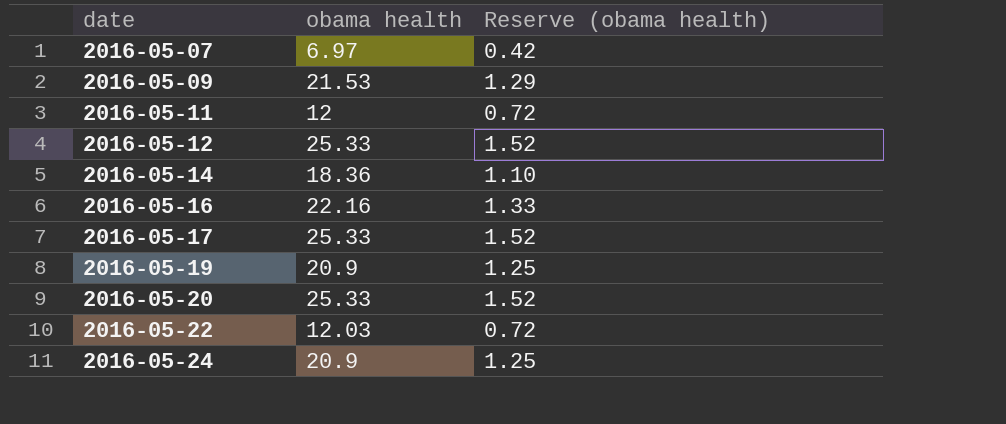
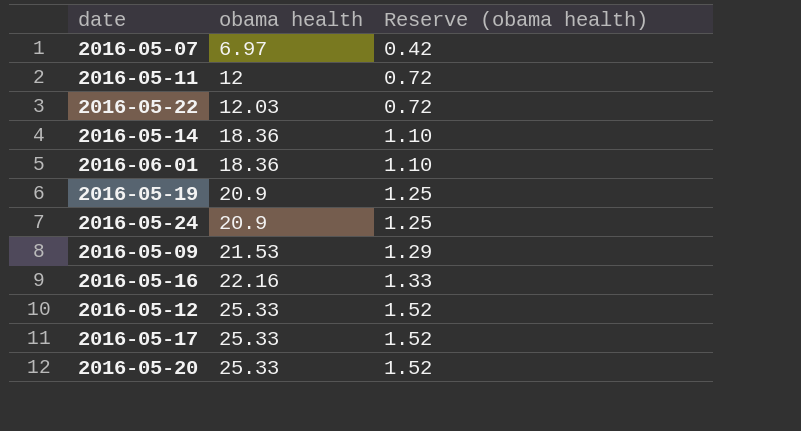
row order: date ascending -> obama health ascending
row 2016-06-01: none -> 18.36 | 1.10

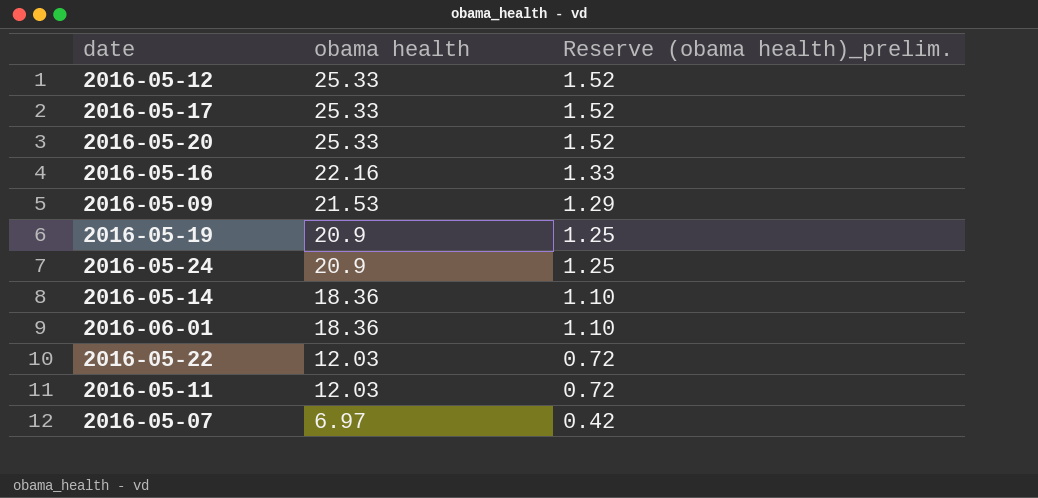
row order: obama health ascending -> obama health descending
column name: Reserve (obama health) -> Reserve (obama health)_prelim.
2016-05-11 | obama health: 12 -> 12.03

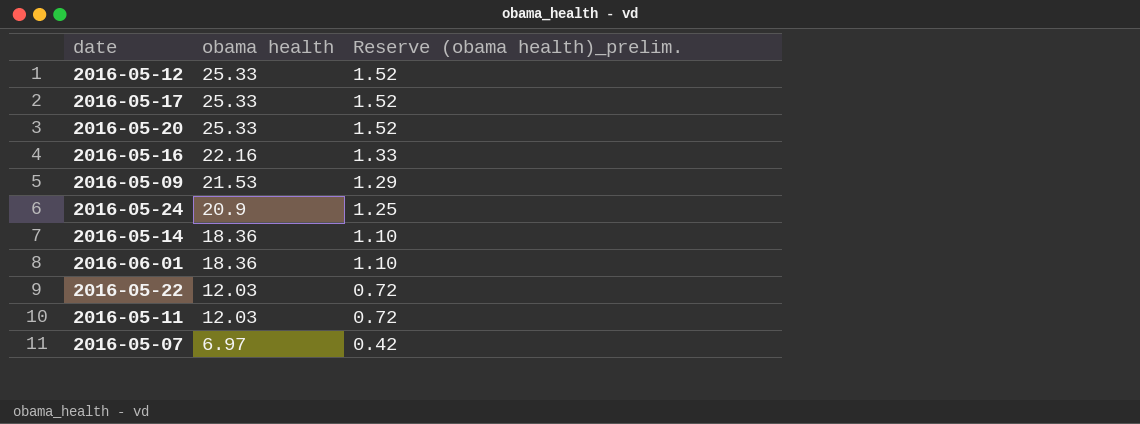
row 2016-05-19: 20.9 | 1.25 -> none

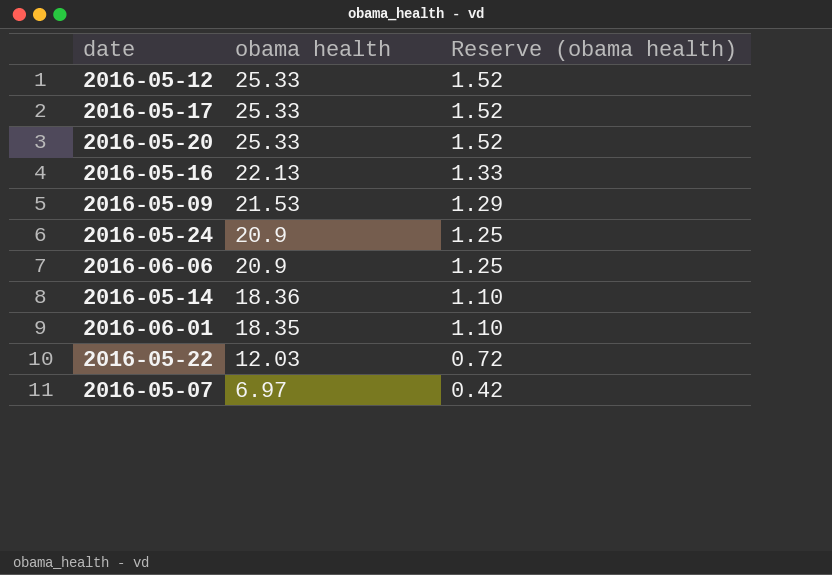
column name: Reserve (obama health)_prelim. -> Reserve (obama health)
row 2016-05-11: 12.03 | 0.72 -> none
2016-05-16 | obama health: 22.16 -> 22.13
row 2016-06-06: none -> 20.9 | 1.25
2016-06-01 | obama health: 18.36 -> 18.35

